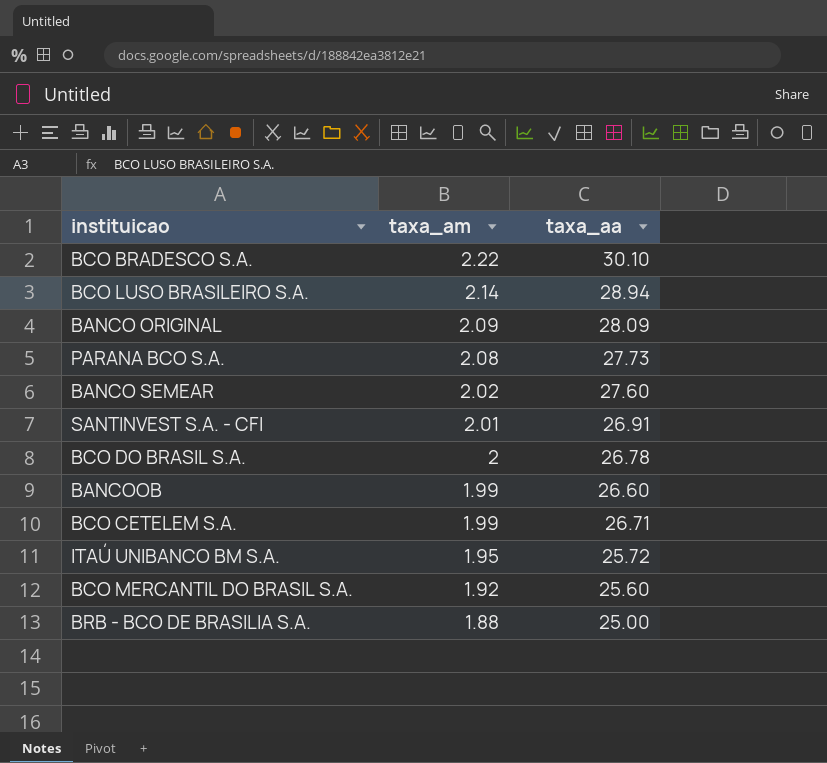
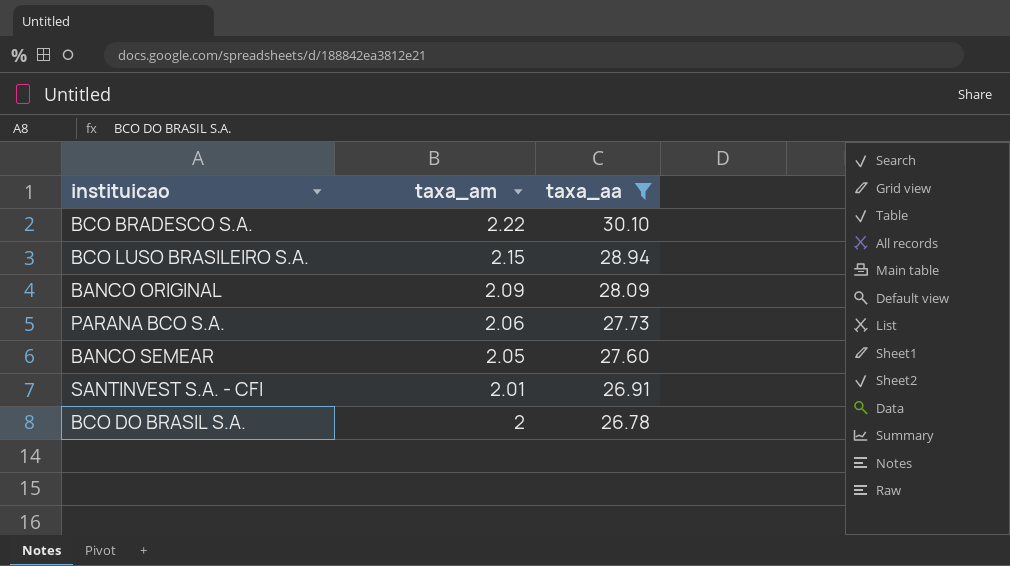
filter: none -> taxa_aa >= 26.78
BCO LUSO BRASILEIRO S.A. | taxa_am: 2.14 -> 2.15
PARANA BCO S.A. | taxa_am: 2.08 -> 2.06
BANCO SEMEAR | taxa_am: 2.02 -> 2.05

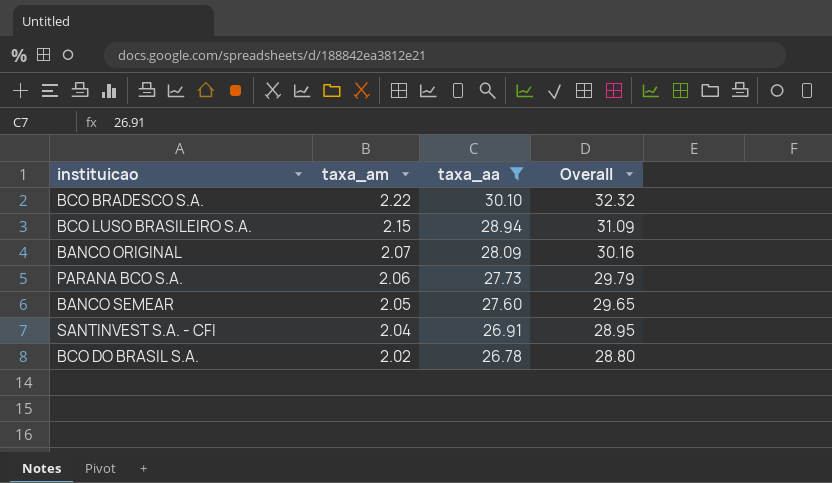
column Overall | formula: none -> [taxa_am] + [taxa_aa]
BANCO ORIGINAL | taxa_am: 2.09 -> 2.07
SANTINVEST S.A. - CFI | taxa_am: 2.01 -> 2.04
BCO DO BRASIL S.A. | taxa_am: 2 -> 2.02

